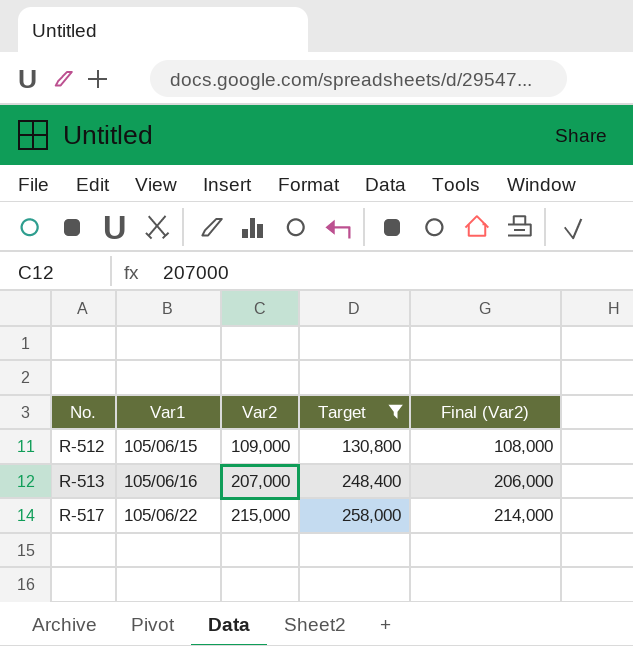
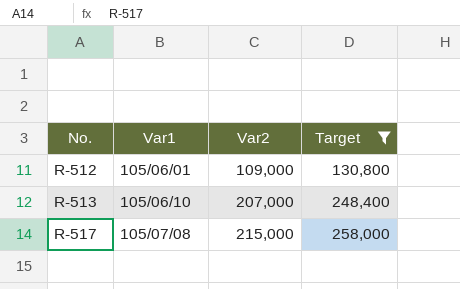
column Final (Var2) | formula: [Var2] - 1000 -> none
R-512 | Var1: 105/06/15 -> 105/06/01
R-513 | Var1: 105/06/16 -> 105/06/10
R-517 | Var1: 105/06/22 -> 105/07/08

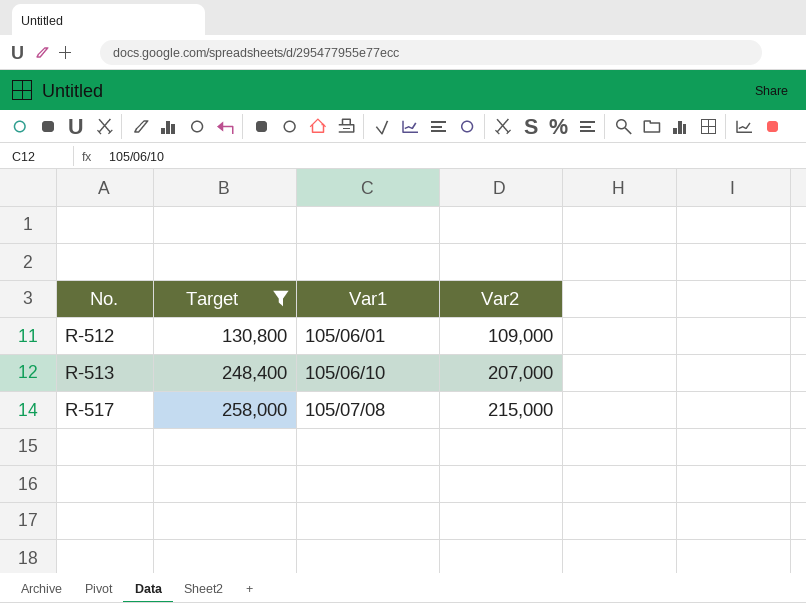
column Target | position: 4 -> 2

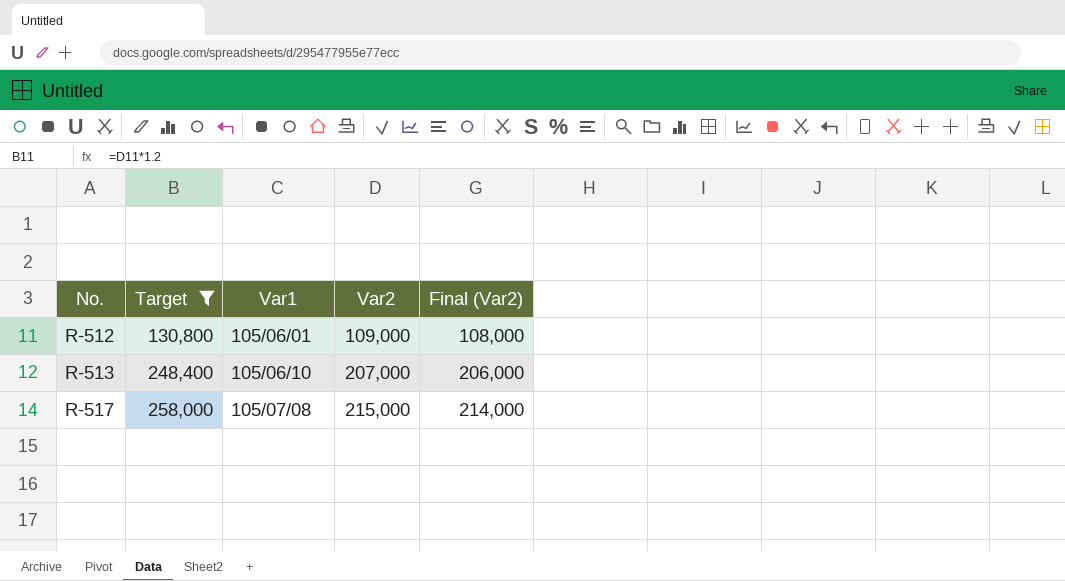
column Final (Var2) | formula: none -> [Var2] - 1000

